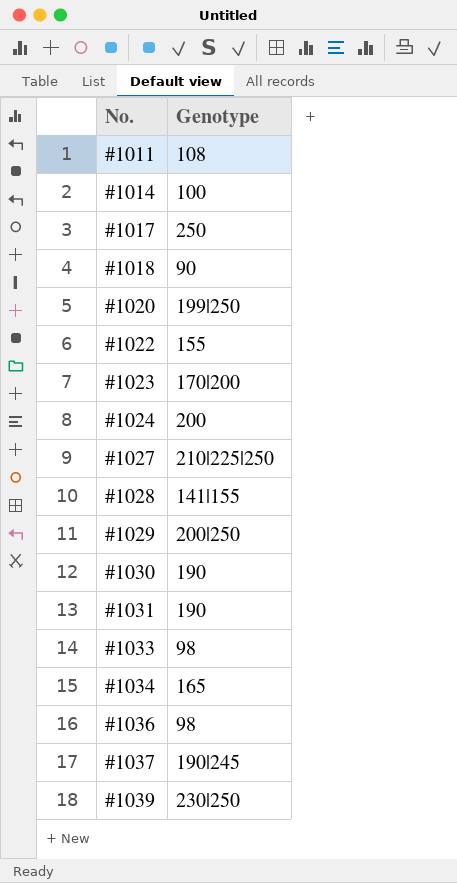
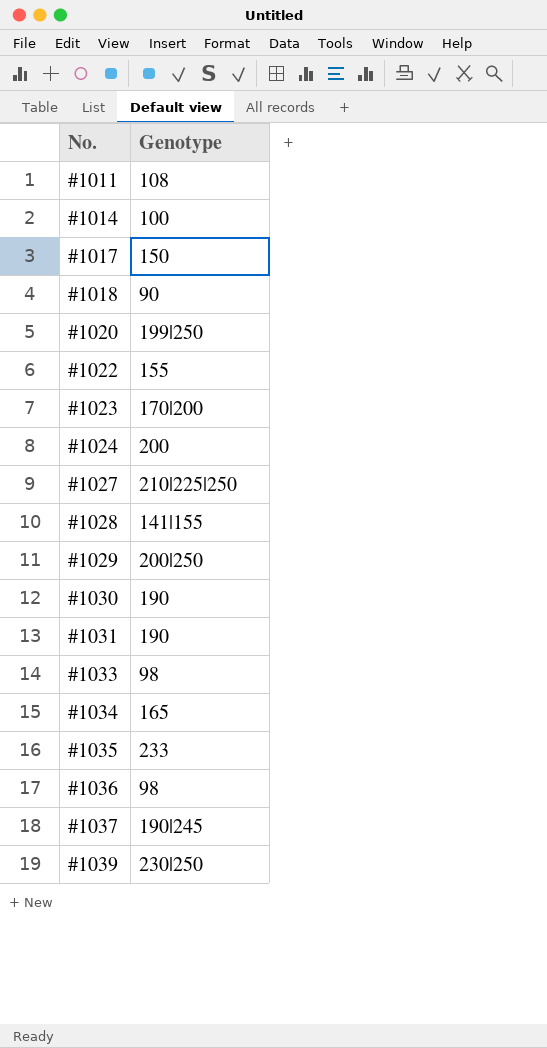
#1017 | Genotype: 250 -> 150
row #1035: none -> 233

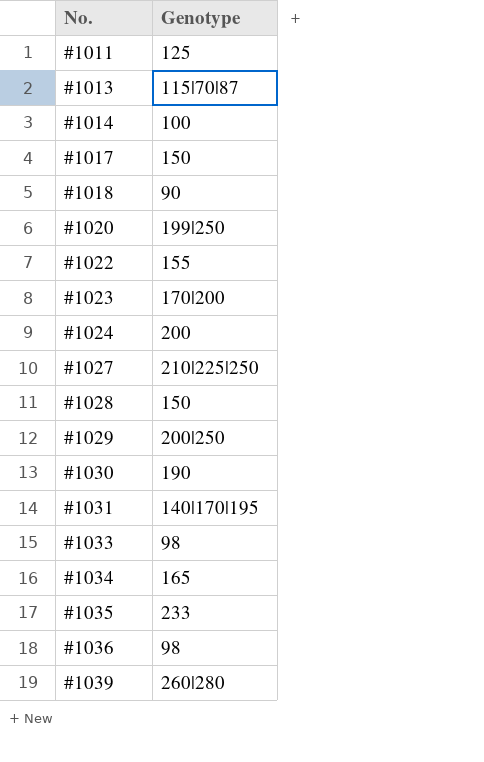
row #1037: 190|245 -> none
#1011 | Genotype: 108 -> 125
row #1013: none -> 115|70|87
#1028 | Genotype: 141|155 -> 150
#1031 | Genotype: 190 -> 140|170|195
#1039 | Genotype: 230|250 -> 260|280

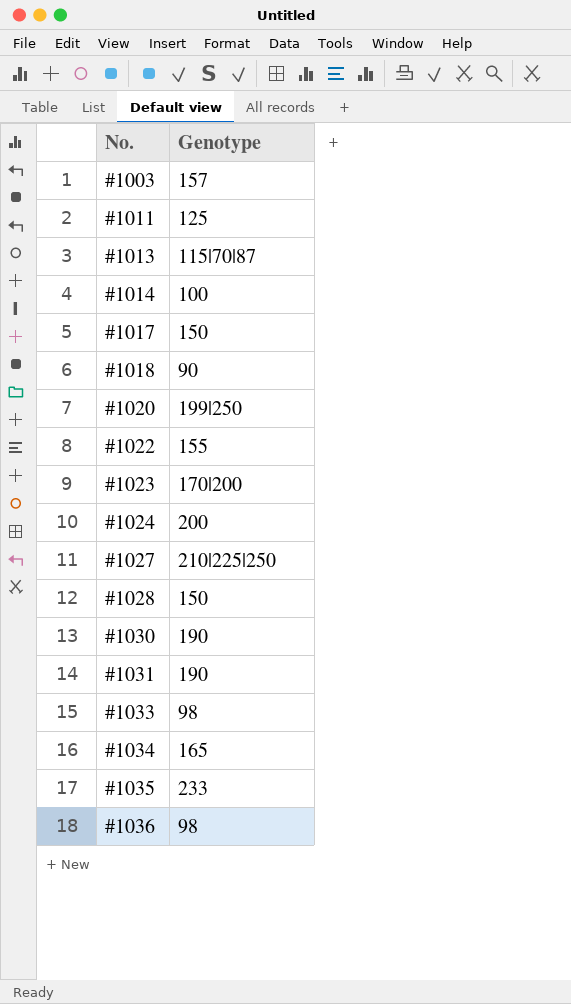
row #1029: 200|250 -> none
row #1039: 260|280 -> none
row #1003: none -> 157
#1031 | Genotype: 140|170|195 -> 190

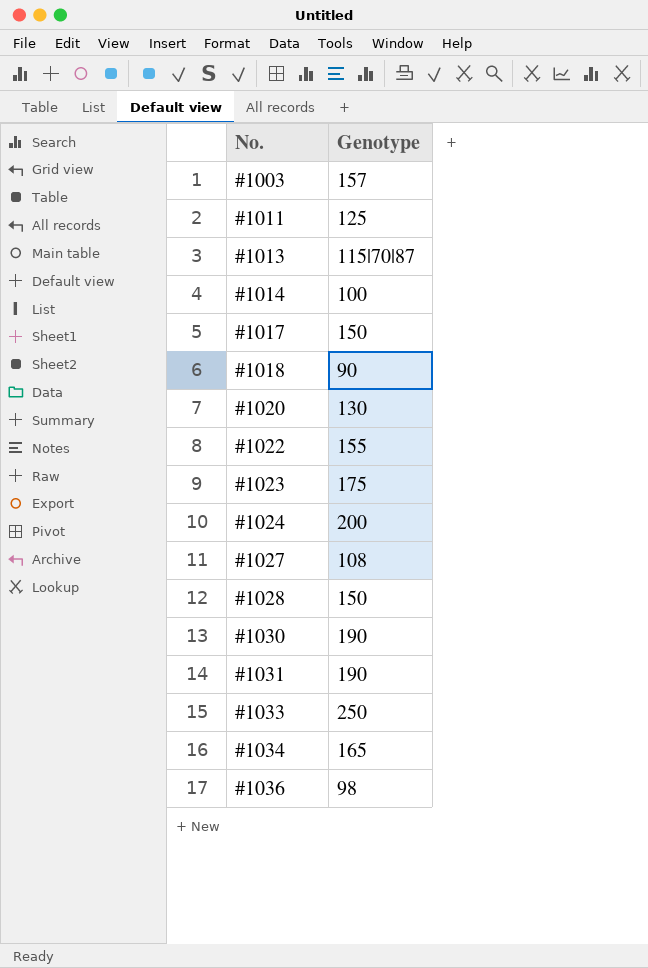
row #1035: 233 -> none
#1020 | Genotype: 199|250 -> 130
#1023 | Genotype: 170|200 -> 175
#1027 | Genotype: 210|225|250 -> 108
#1033 | Genotype: 98 -> 250

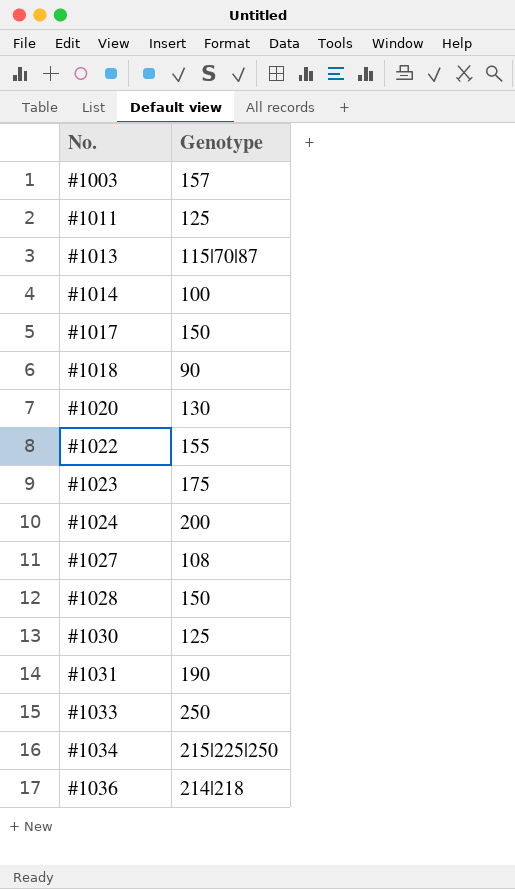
#1030 | Genotype: 190 -> 125
#1034 | Genotype: 165 -> 215|225|250
#1036 | Genotype: 98 -> 214|218

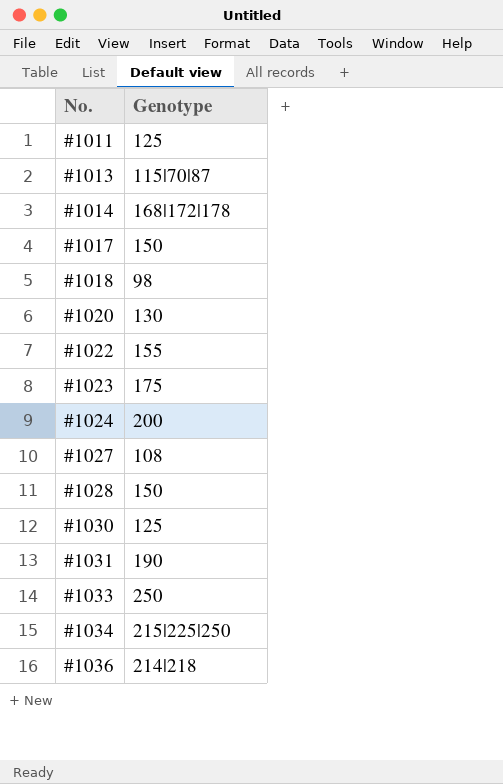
row #1003: 157 -> none
#1014 | Genotype: 100 -> 168|172|178
#1018 | Genotype: 90 -> 98

